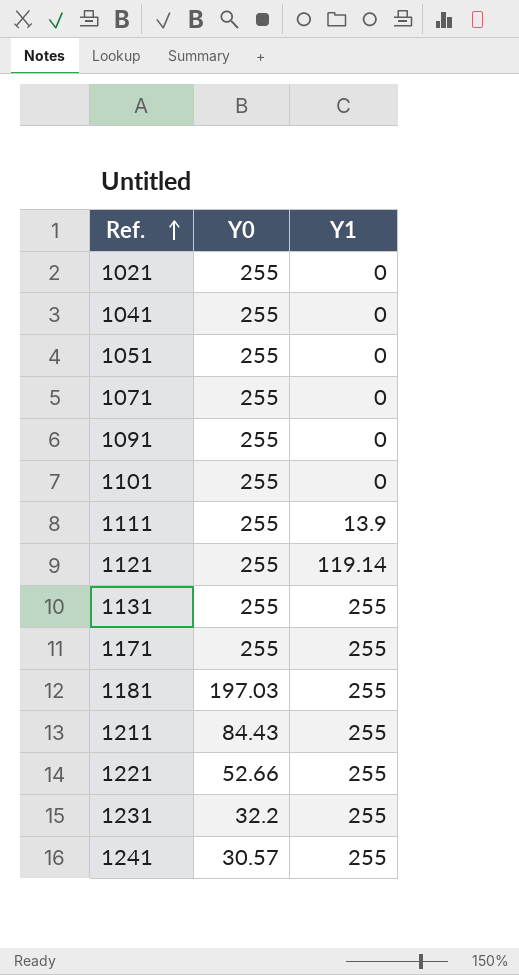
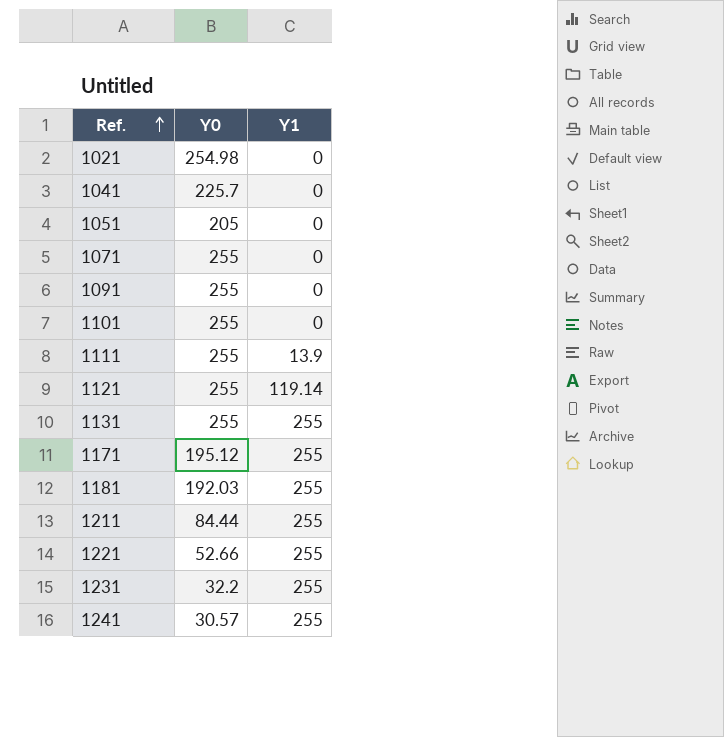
1021 | Y0: 255 -> 254.98
1041 | Y0: 255 -> 225.7
1051 | Y0: 255 -> 205
1171 | Y0: 255 -> 195.12
1181 | Y0: 197.03 -> 192.03
1211 | Y0: 84.43 -> 84.44

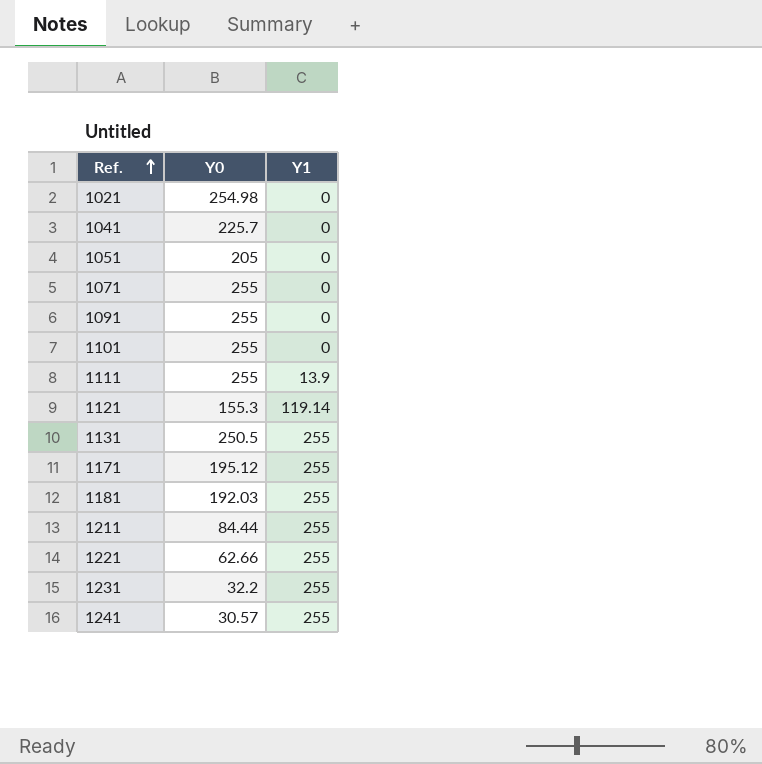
1121 | Y0: 255 -> 155.3
1131 | Y0: 255 -> 250.5
1221 | Y0: 52.66 -> 62.66

